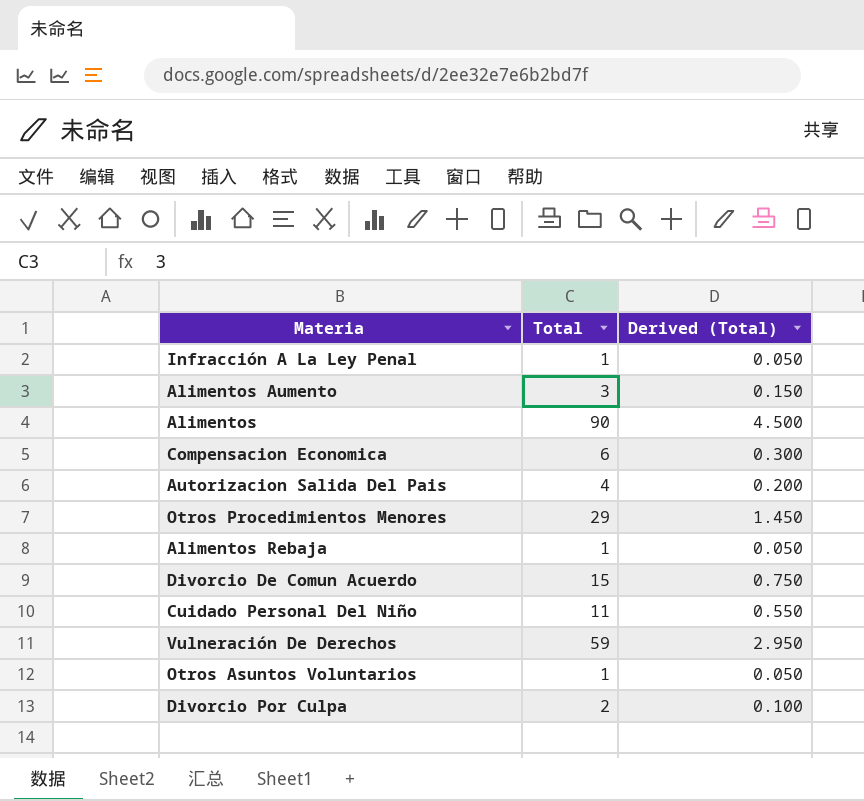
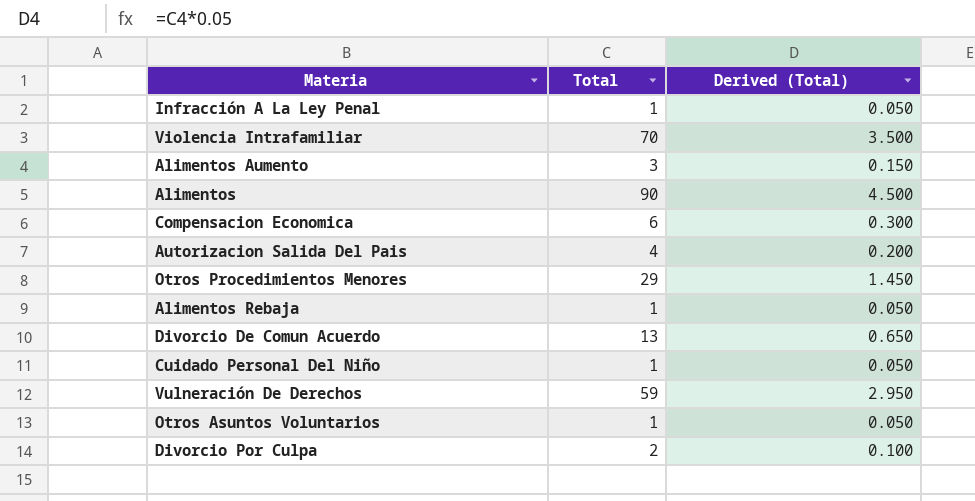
row Violencia Intrafamiliar: none -> 70 | 3.500
Divorcio De Comun Acuerdo | Total: 15 -> 13
Divorcio De Comun Acuerdo | Derived (Total): 0.750 -> 0.650
Cuidado Personal Del Niño | Total: 11 -> 1
Cuidado Personal Del Niño | Derived (Total): 0.550 -> 0.050

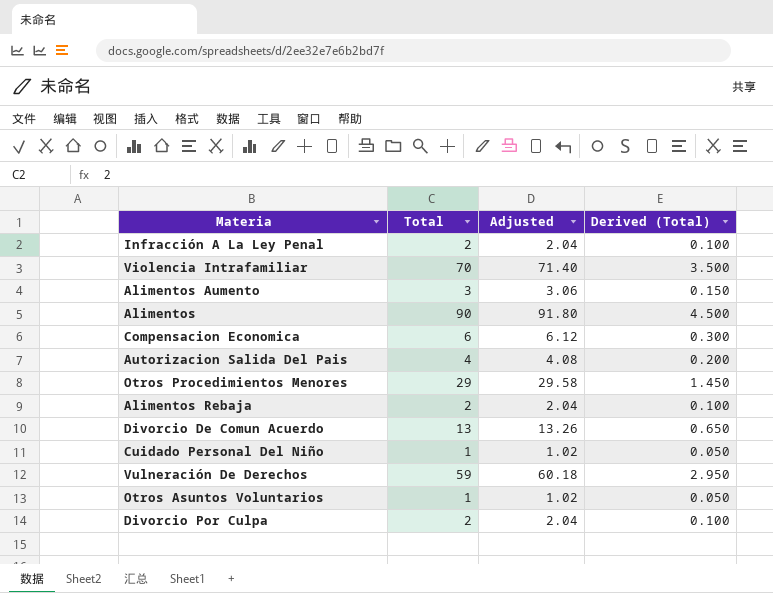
column Adjusted | formula: none -> [Total] * 1.02
Infracción A La Ley Penal | Total: 1 -> 2
Infracción A La Ley Penal | Derived (Total): 0.050 -> 0.100
Alimentos Rebaja | Total: 1 -> 2
Alimentos Rebaja | Derived (Total): 0.050 -> 0.100

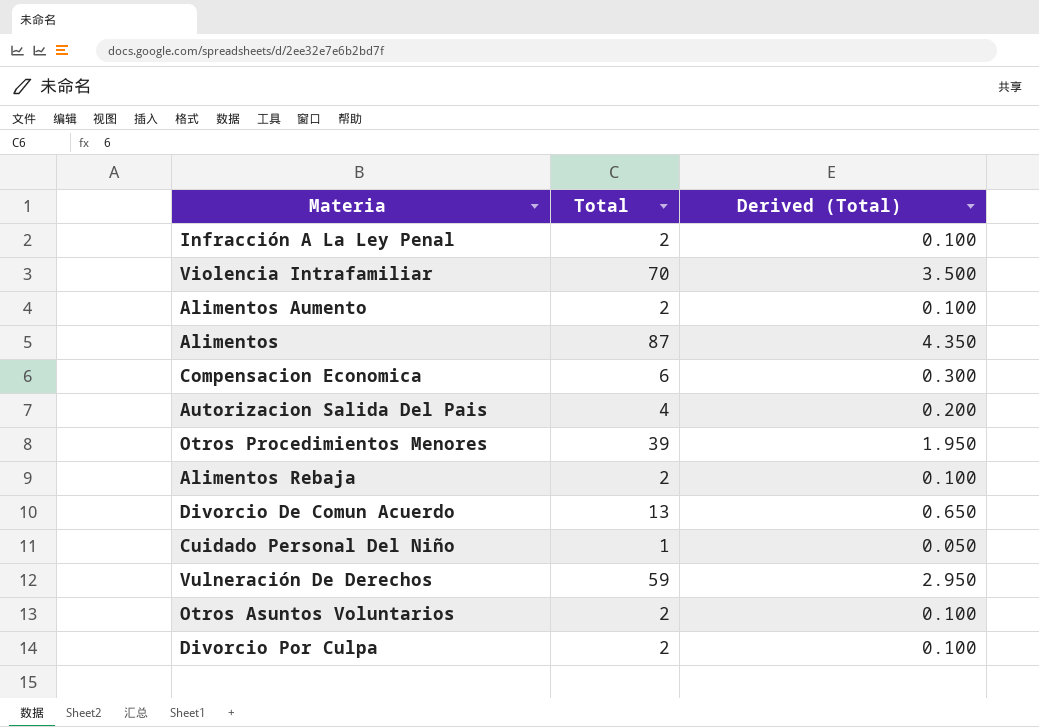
column Adjusted | formula: [Total] * 1.02 -> none
Alimentos Aumento | Total: 3 -> 2
Alimentos Aumento | Derived (Total): 0.150 -> 0.100
Alimentos | Total: 90 -> 87
Alimentos | Derived (Total): 4.500 -> 4.350
Otros Procedimientos Menores | Total: 29 -> 39
Otros Procedimientos Menores | Derived (Total): 1.450 -> 1.950
Otros Asuntos Voluntarios | Total: 1 -> 2
Otros Asuntos Voluntarios | Derived (Total): 0.050 -> 0.100

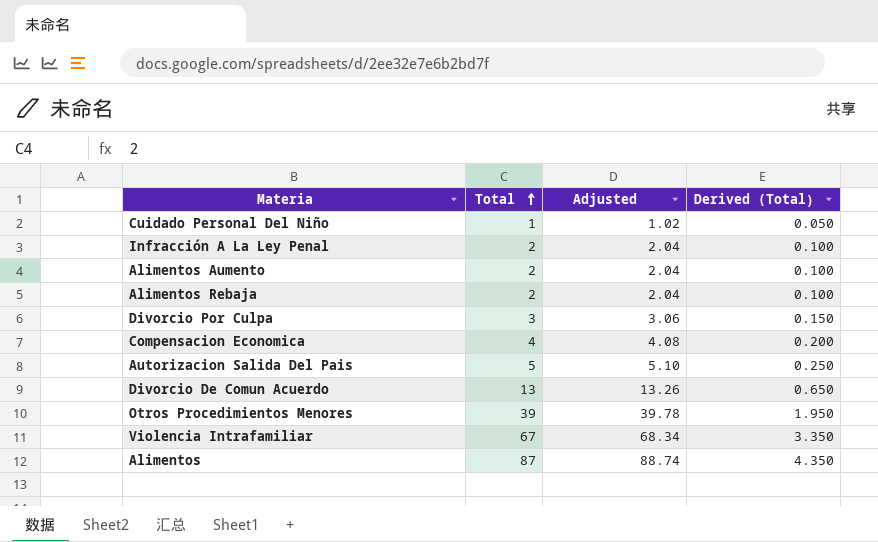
row order: none -> Total ascending
column Adjusted | formula: none -> [Total] * 1.02
row Vulneración De Derechos: 59 | 2.950 -> none
row Otros Asuntos Voluntarios: 2 | 0.100 -> none
Divorcio Por Culpa | Total: 2 -> 3
Divorcio Por Culpa | Derived (Total): 0.100 -> 0.150
Compensacion Economica | Total: 6 -> 4
Compensacion Economica | Derived (Total): 0.300 -> 0.200
Autorizacion Salida Del Pais | Total: 4 -> 5
Autorizacion Salida Del Pais | Derived (Total): 0.200 -> 0.250
Violencia Intrafamiliar | Total: 70 -> 67
Violencia Intrafamiliar | Derived (Total): 3.500 -> 3.350

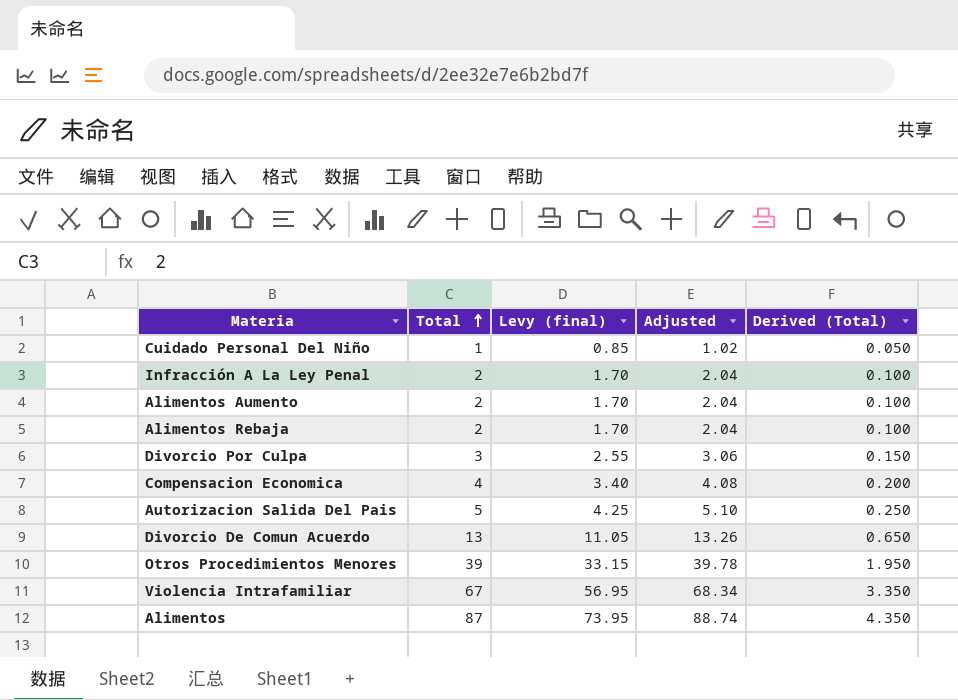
column Levy (final) | formula: none -> [Total] * 0.85

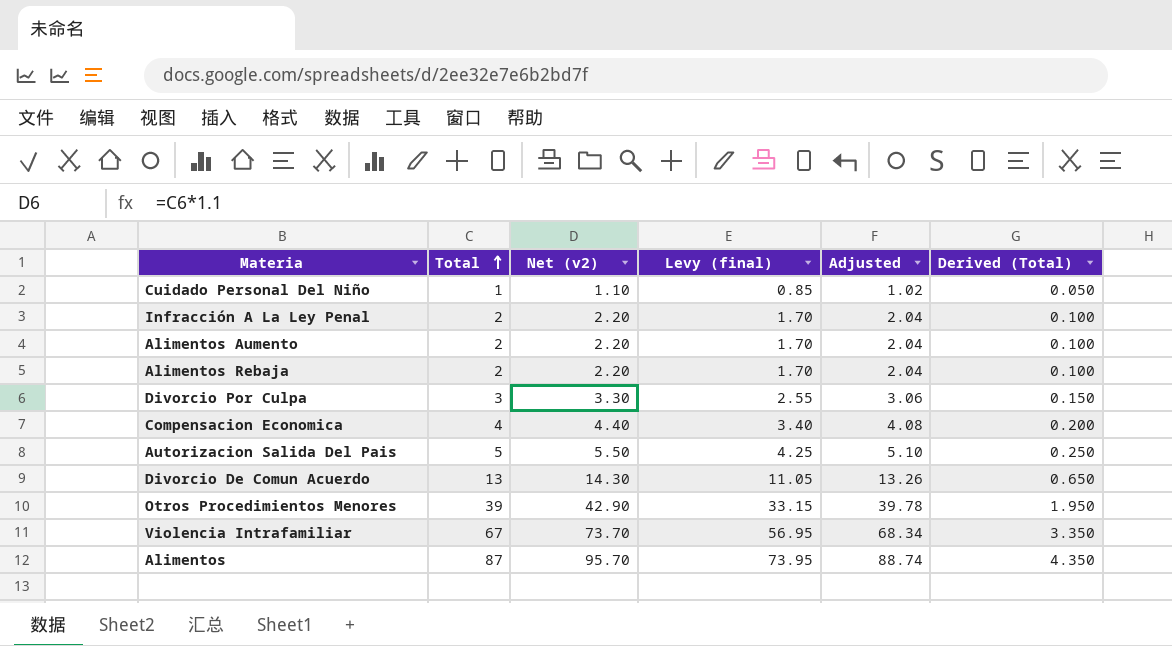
column Net (v2) | formula: none -> [Total] * 1.1

